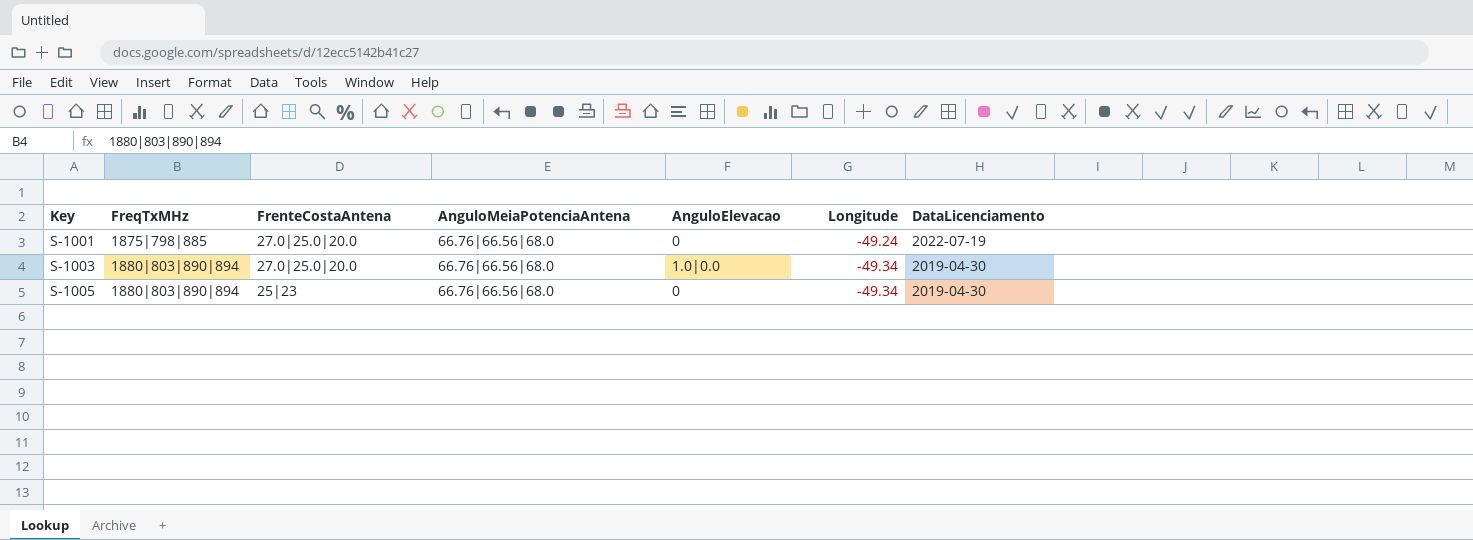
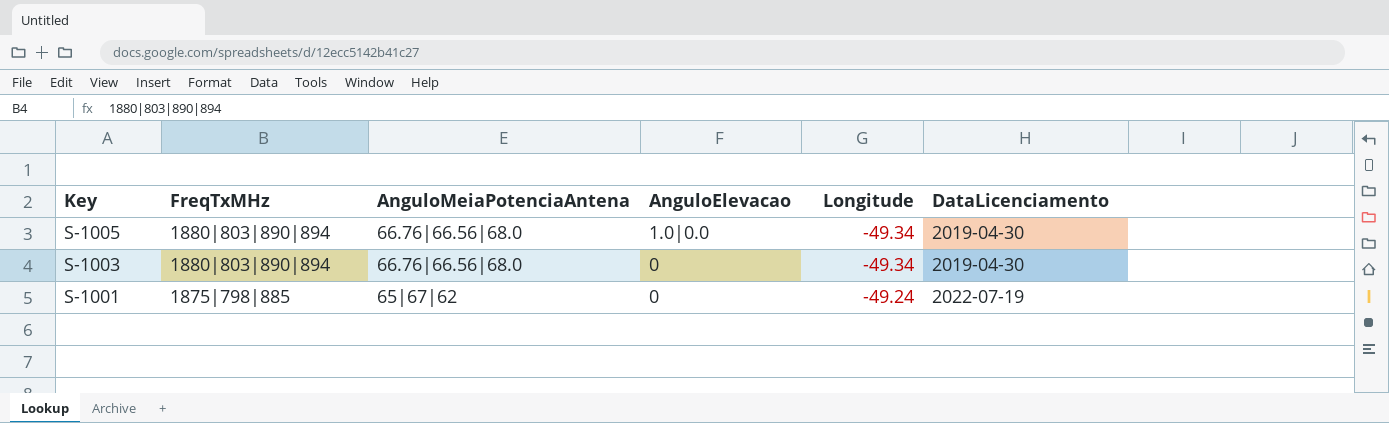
row order: Key ascending -> Key descending
column FrenteCostaAntena | position: 3 -> none
S-1005 | AnguloElevacao: 0 -> 1.0|0.0
S-1003 | AnguloElevacao: 1.0|0.0 -> 0
S-1001 | AnguloMeiaPotenciaAntena: 66.76|66.56|68.0 -> 65|67|62

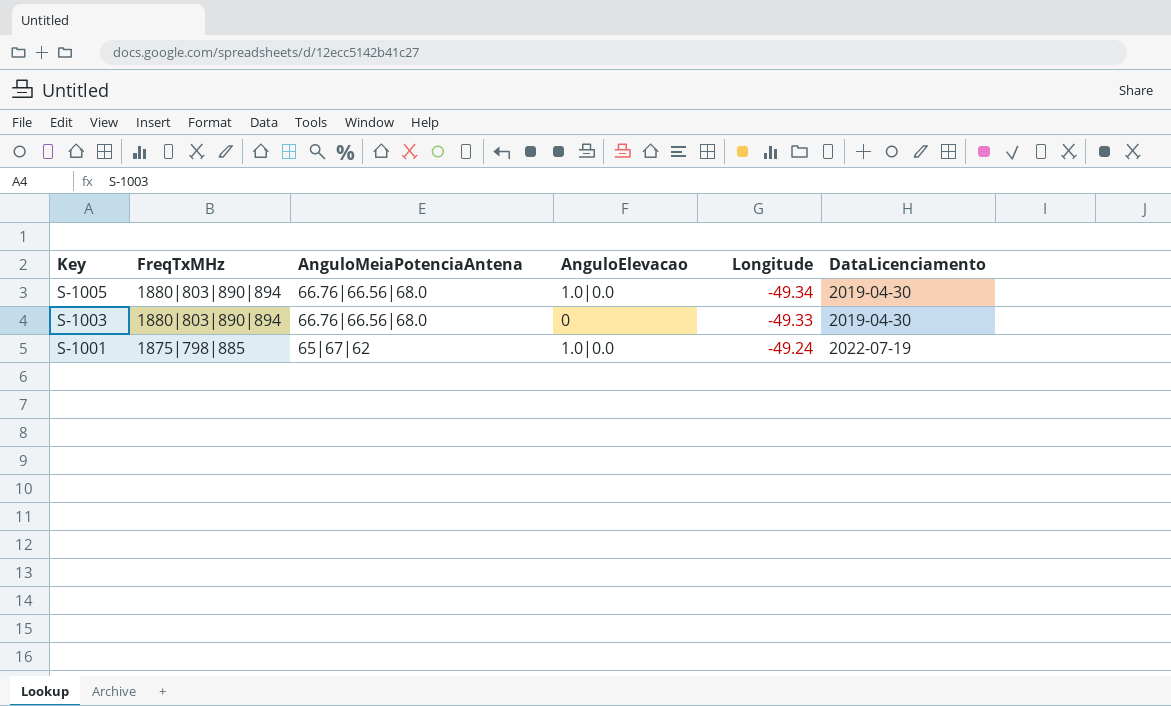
S-1003 | Longitude: -49.34 -> -49.33
S-1001 | AnguloElevacao: 0 -> 1.0|0.0

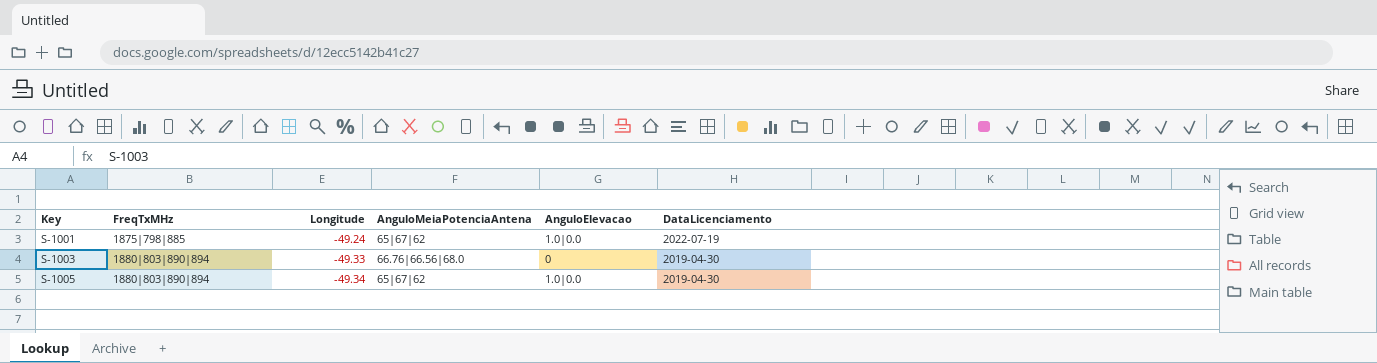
row order: Key descending -> Key ascending
column Longitude | position: 5 -> 3
S-1005 | AnguloMeiaPotenciaAntena: 66.76|66.56|68.0 -> 65|67|62

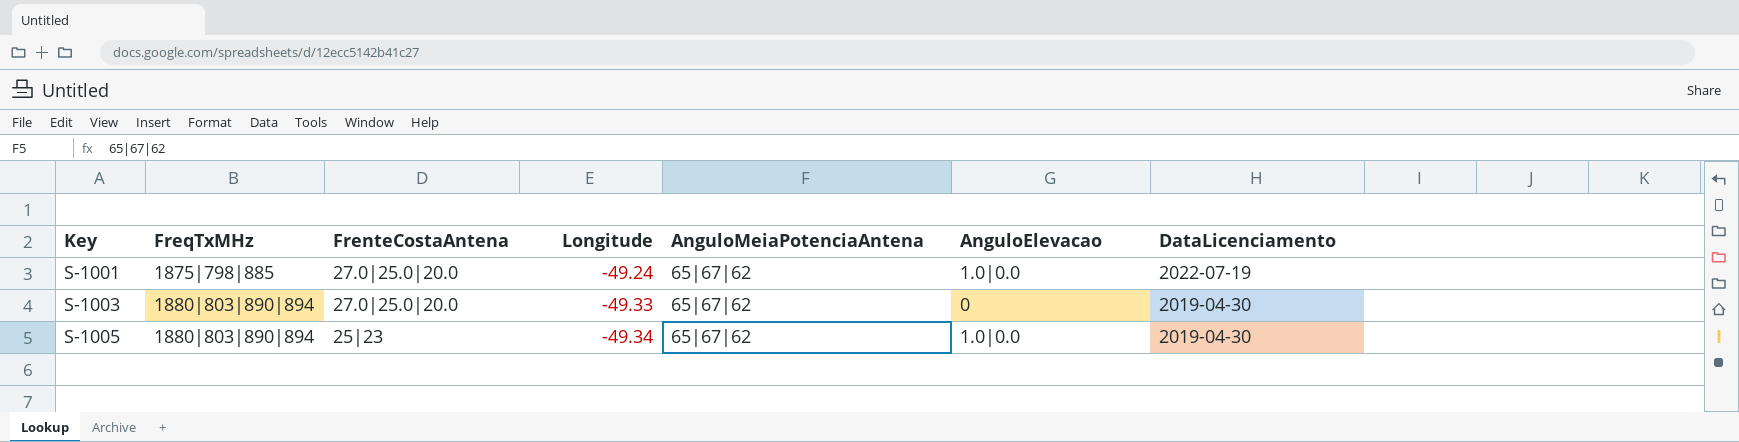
column FrenteCostaAntena | position: none -> 3
S-1003 | AnguloMeiaPotenciaAntena: 66.76|66.56|68.0 -> 65|67|62

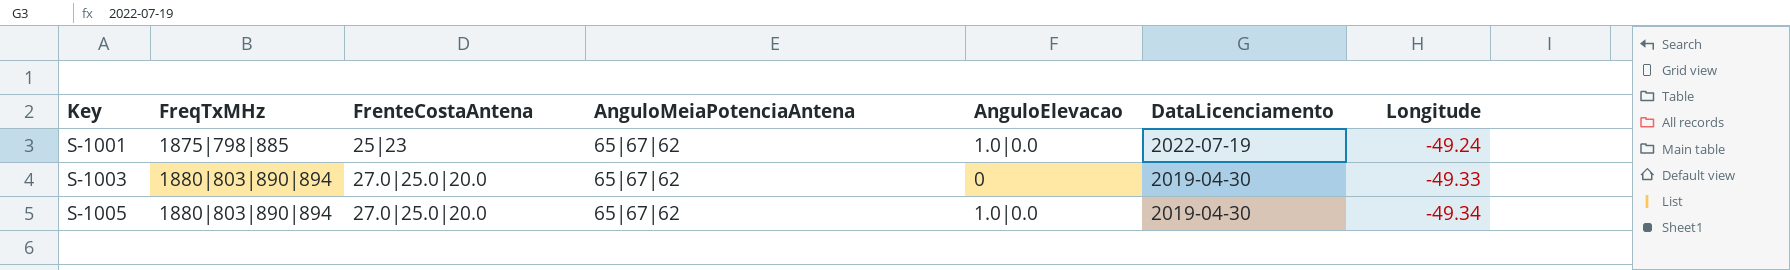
column Longitude | position: 4 -> 7
S-1001 | FrenteCostaAntena: 27.0|25.0|20.0 -> 25|23
S-1005 | FrenteCostaAntena: 25|23 -> 27.0|25.0|20.0

